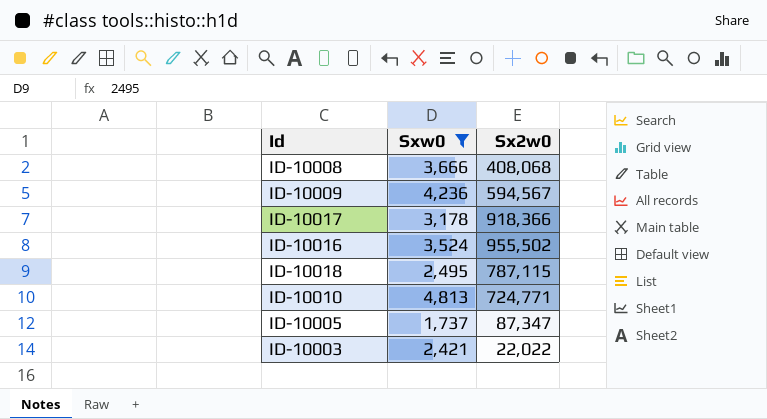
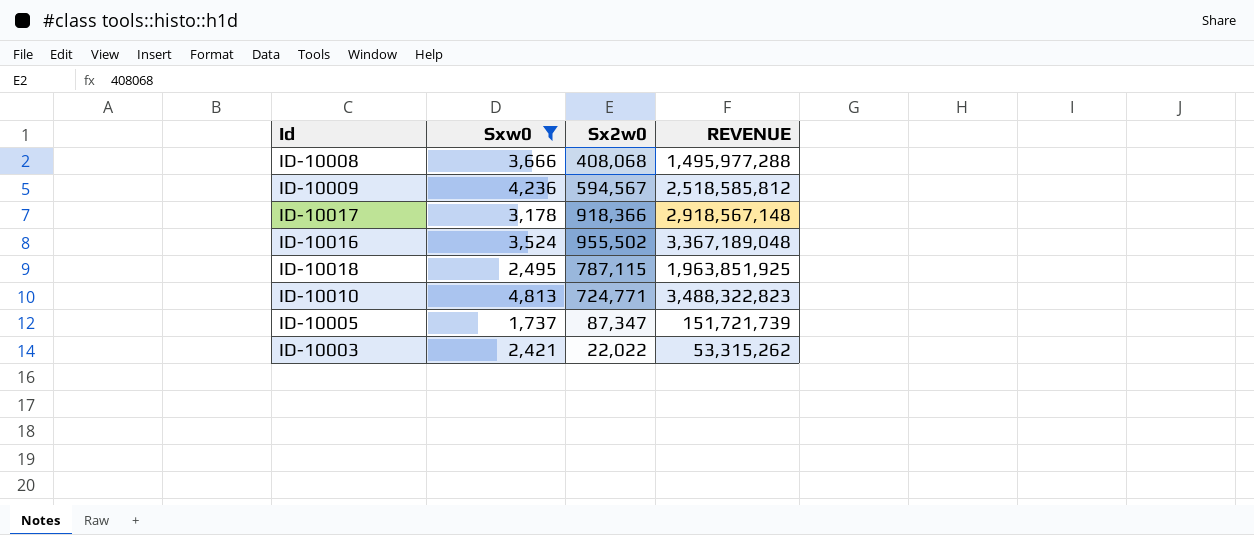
column REVENUE | formula: none -> [Sxw0] * [Sx2w0]

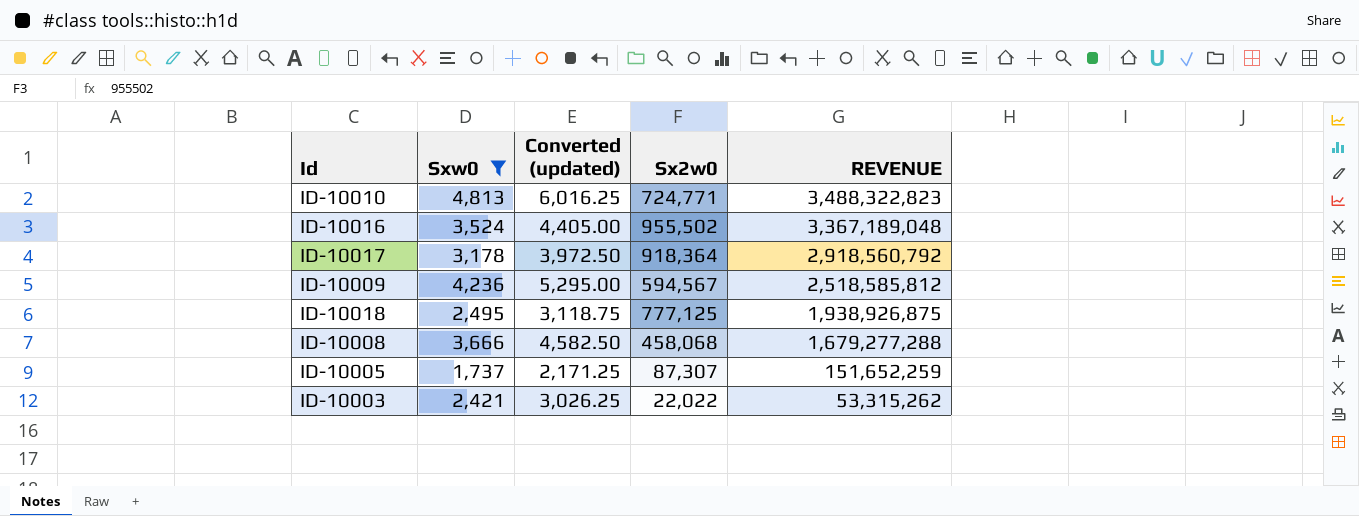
row order: none -> REVENUE descending
column Converted (updated) | formula: none -> [Sxw0] * 1.25
ID-10017 | Sx2w0: 918,366 -> 918,364
ID-10017 | REVENUE: 2,918,567,148 -> 2,918,560,792
ID-10018 | Sx2w0: 787,115 -> 777,125
ID-10018 | REVENUE: 1,963,851,925 -> 1,938,926,875
ID-10008 | Sx2w0: 408,068 -> 458,068
ID-10008 | REVENUE: 1,495,977,288 -> 1,679,277,288
ID-10005 | Sx2w0: 87,347 -> 87,307
ID-10005 | REVENUE: 151,721,739 -> 151,652,259

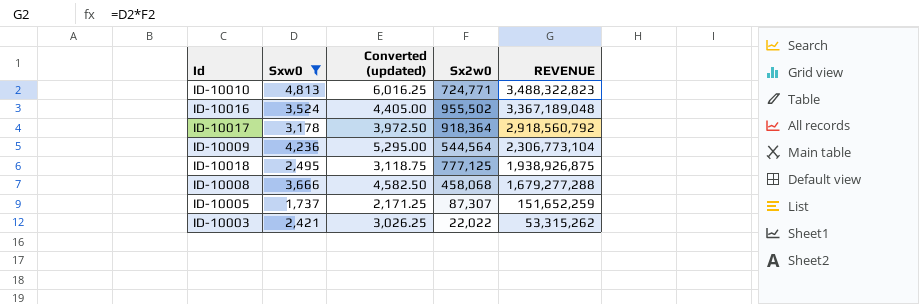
ID-10009 | Sx2w0: 594,567 -> 544,564
ID-10009 | REVENUE: 2,518,585,812 -> 2,306,773,104

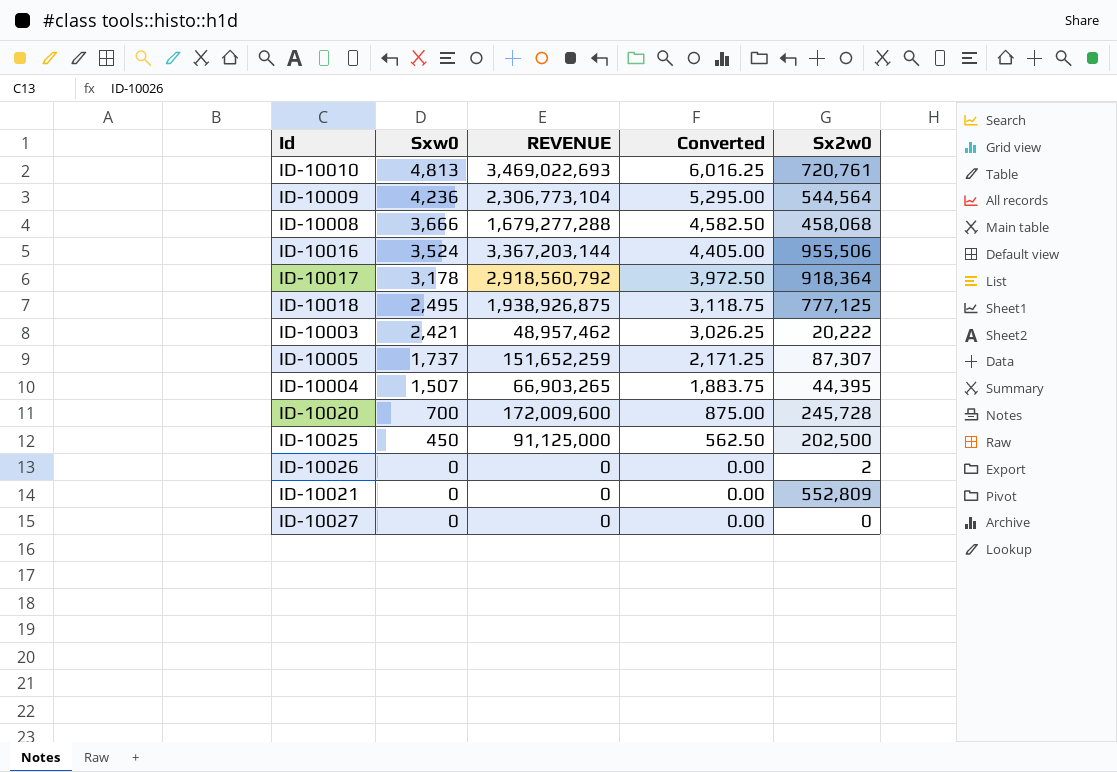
filter: Sxw0 >= 1,737 -> none
row order: REVENUE descending -> Sxw0 descending
column REVENUE | position: 5 -> 3
column name: Converted (updated) -> Converted
ID-10010 | REVENUE: 3,488,322,823 -> 3,469,022,693
ID-10010 | Sx2w0: 724,771 -> 720,761
ID-10016 | REVENUE: 3,367,189,048 -> 3,367,203,144
ID-10016 | Sx2w0: 955,502 -> 955,506
ID-10003 | REVENUE: 53,315,262 -> 48,957,462
ID-10003 | Sx2w0: 22,022 -> 20,222

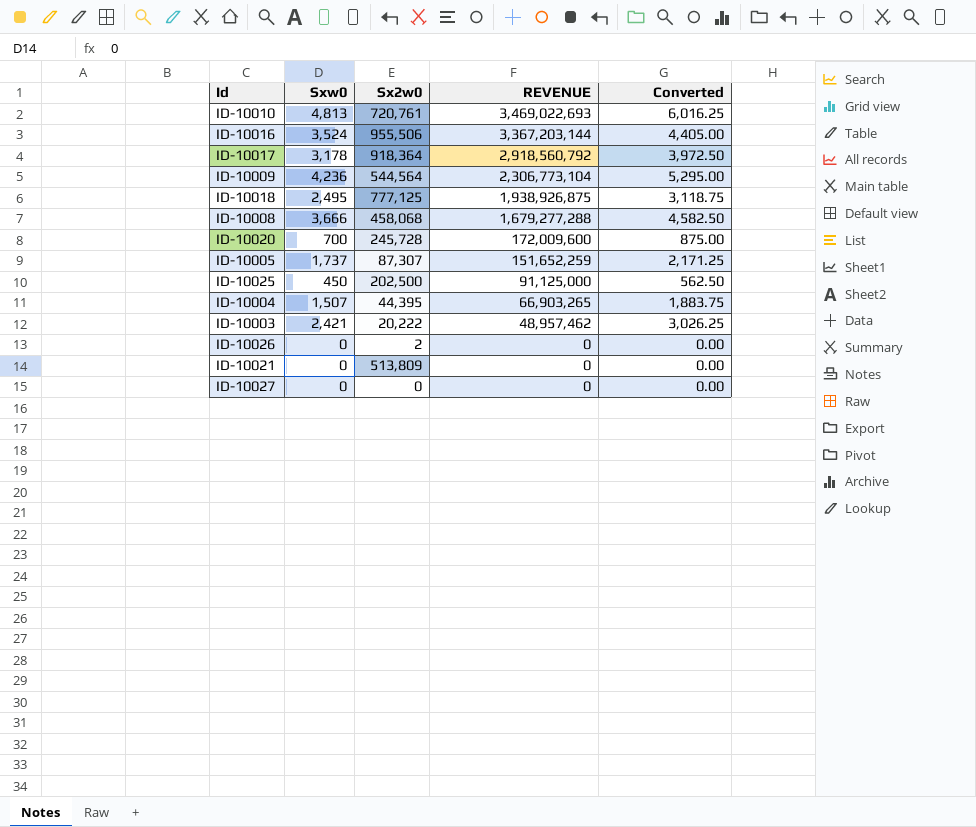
row order: Sxw0 descending -> REVENUE descending
column Sx2w0 | position: 5 -> 3
ID-10021 | Sx2w0: 552,809 -> 513,809

